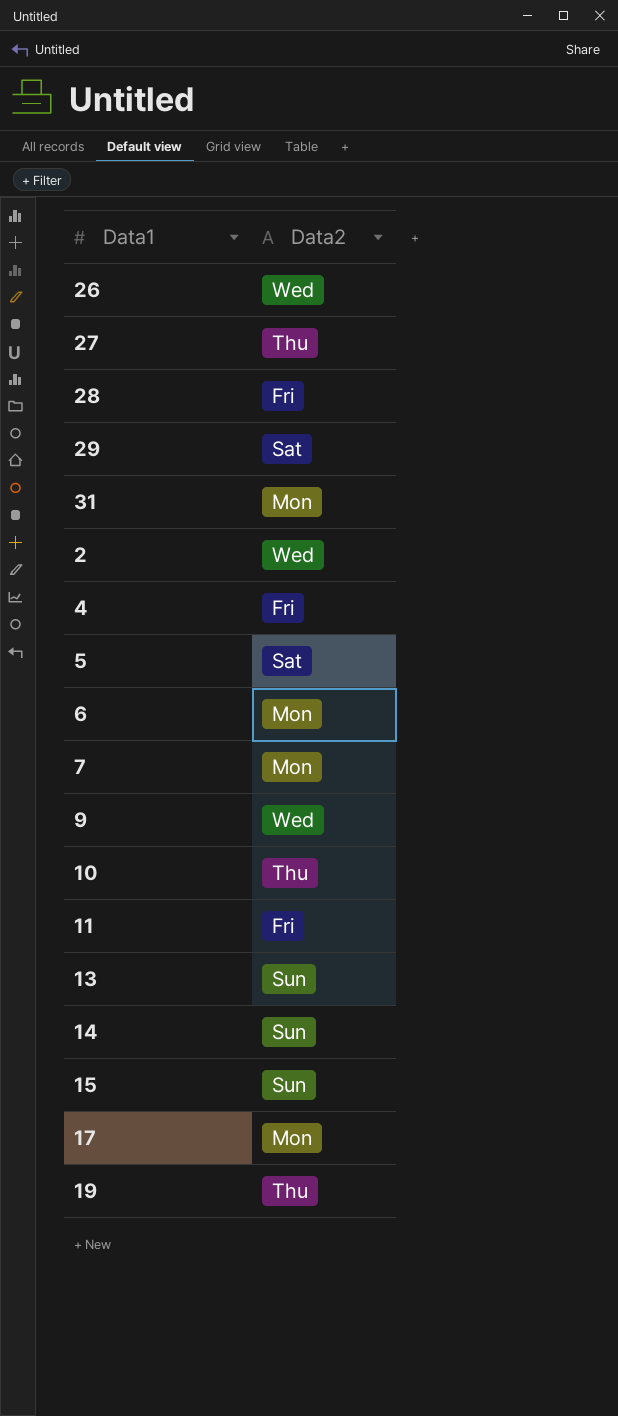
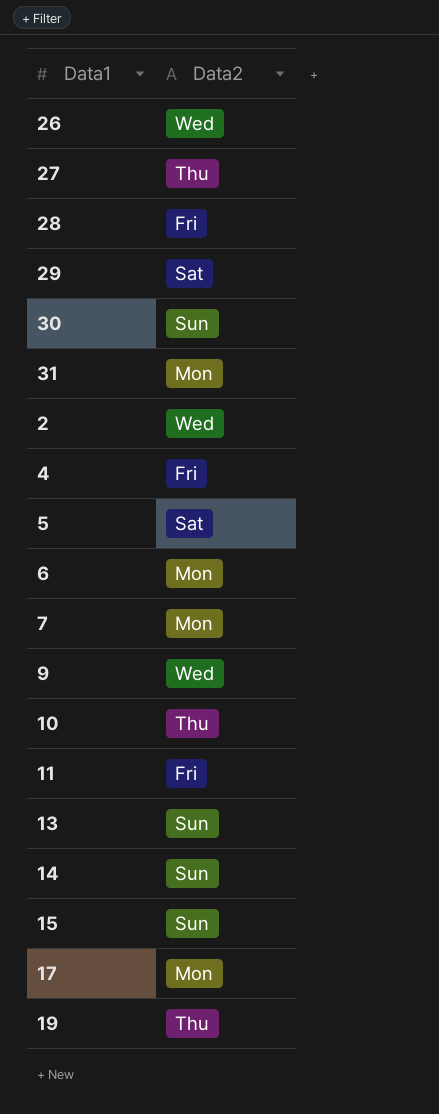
row 30: none -> Sun

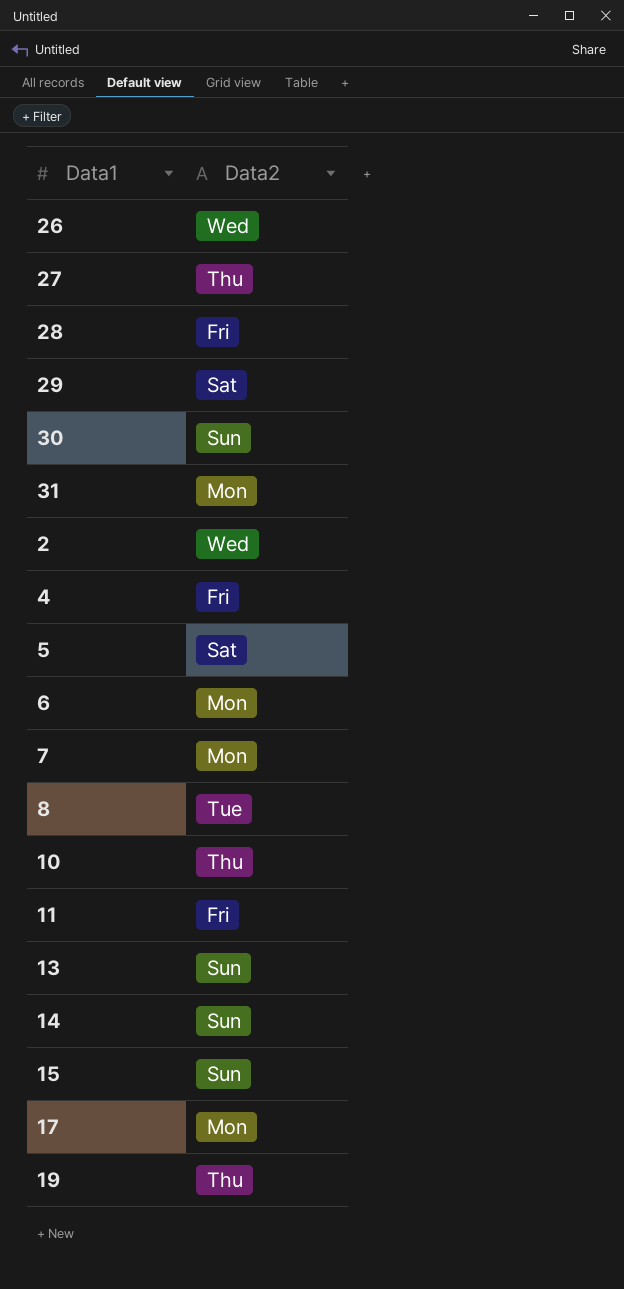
row 9: Wed -> none
row 8: none -> Tue

